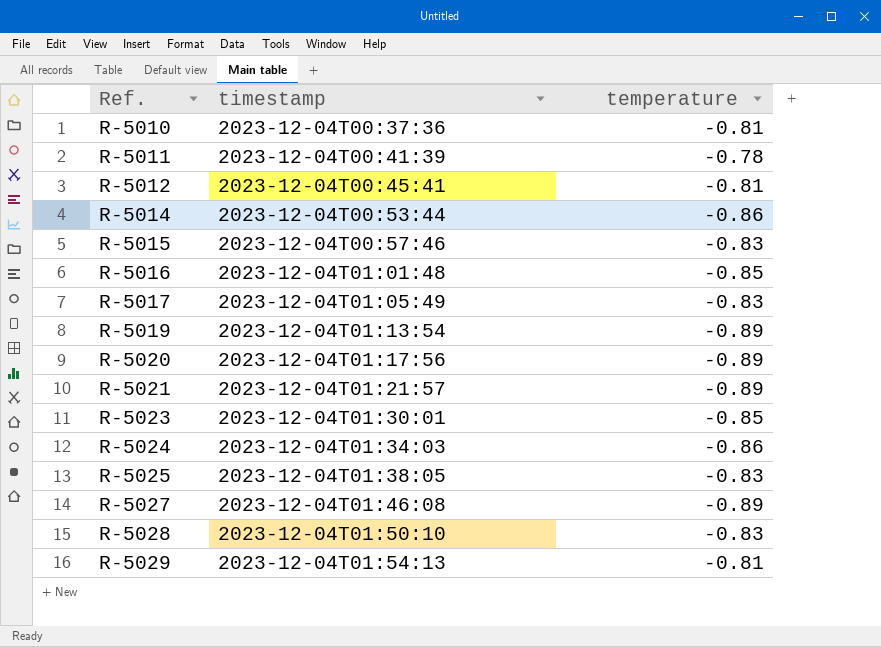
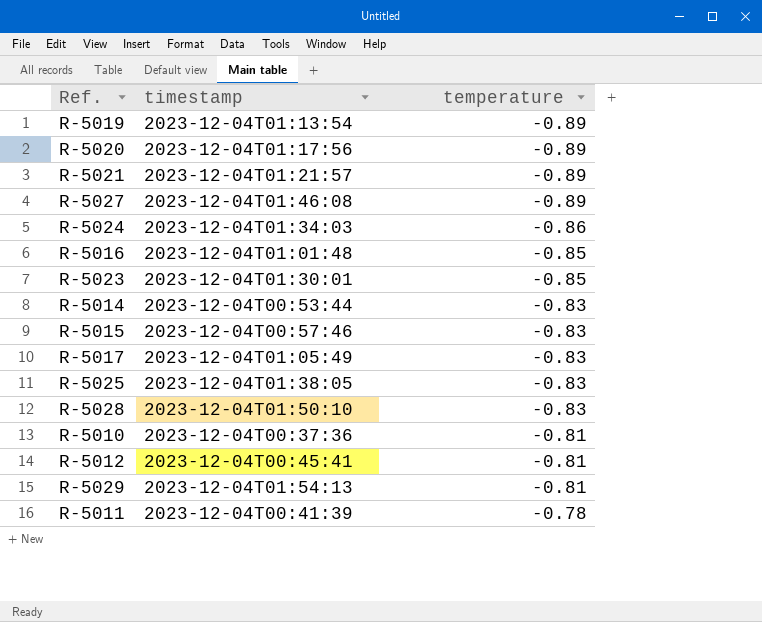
row order: Ref. ascending -> temperature ascending
R-5014 | temperature: -0.86 -> -0.83

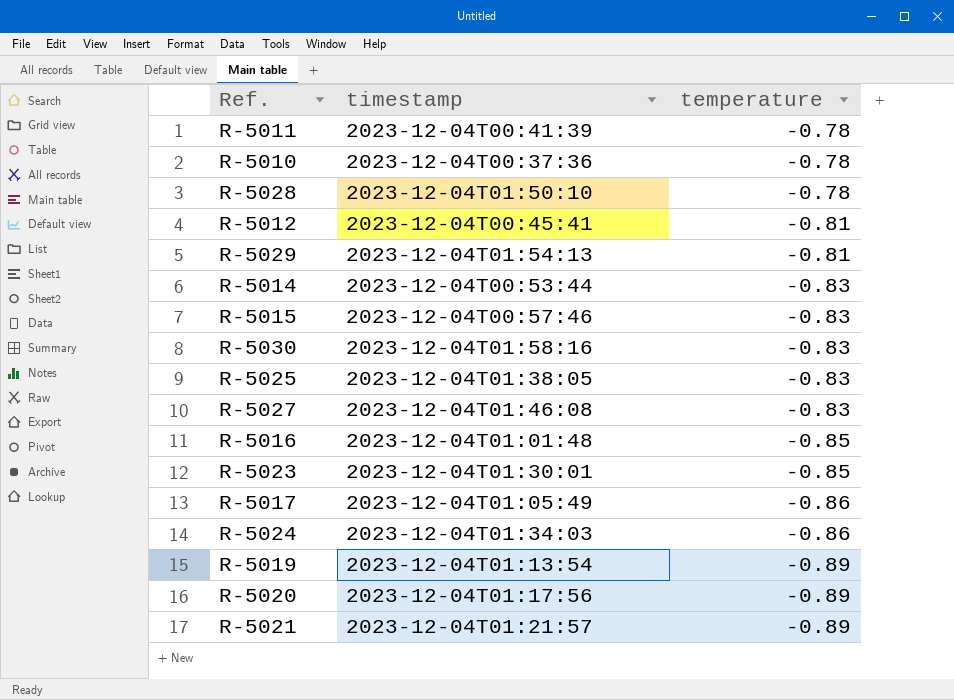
row order: temperature ascending -> temperature descending
R-5010 | temperature: -0.81 -> -0.78
R-5028 | temperature: -0.83 -> -0.78
row R-5030: none -> 2023-12-04T01:58:16 | -0.83
R-5027 | temperature: -0.89 -> -0.83
R-5017 | temperature: -0.83 -> -0.86

